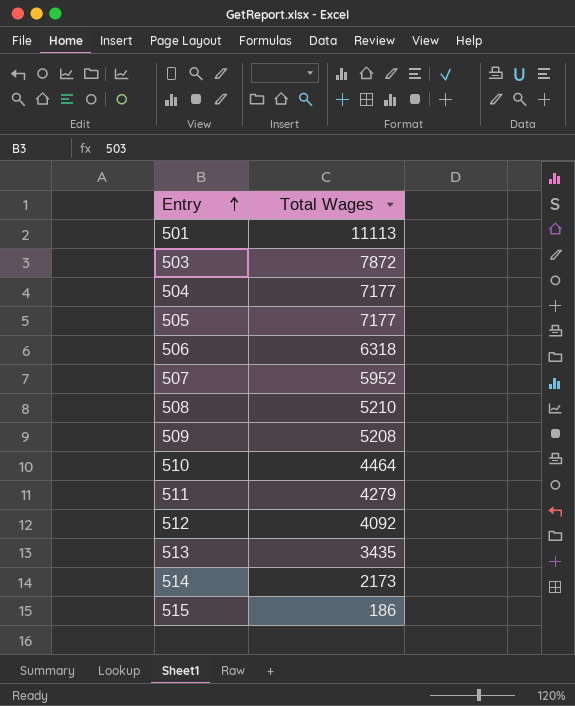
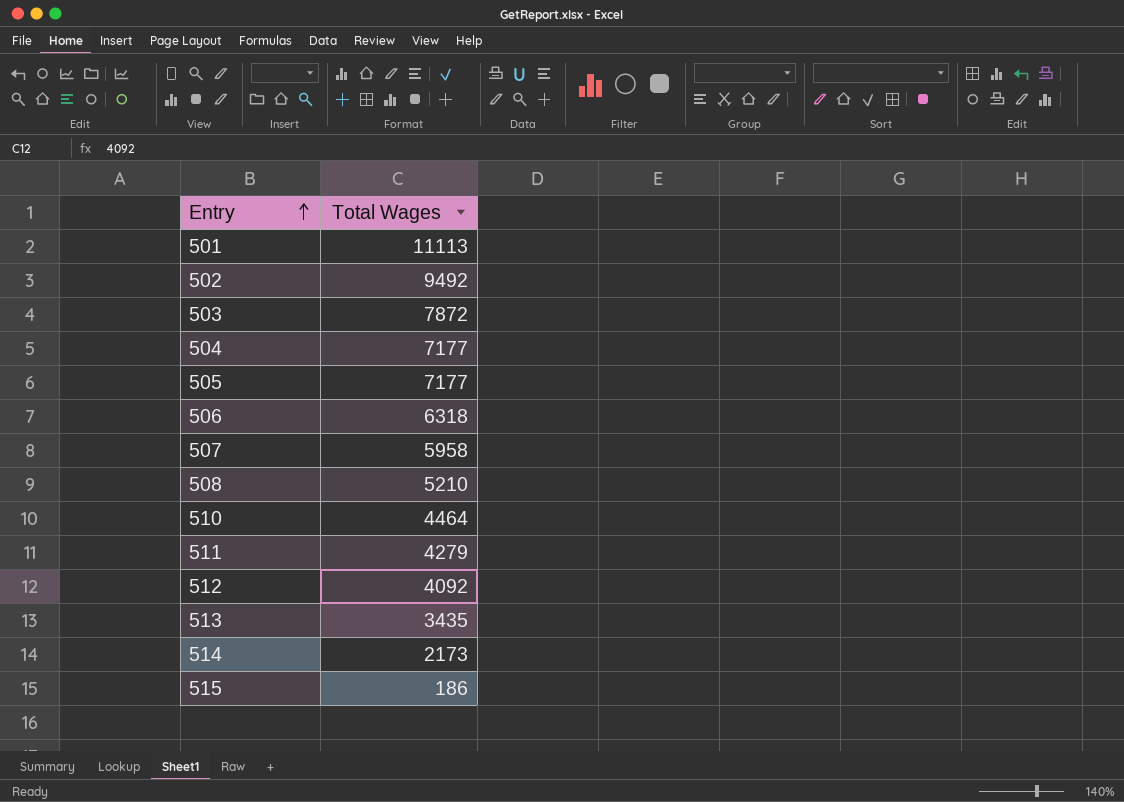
row 509: 5208 -> none
row 502: none -> 9492
507 | Total Wages: 5952 -> 5958

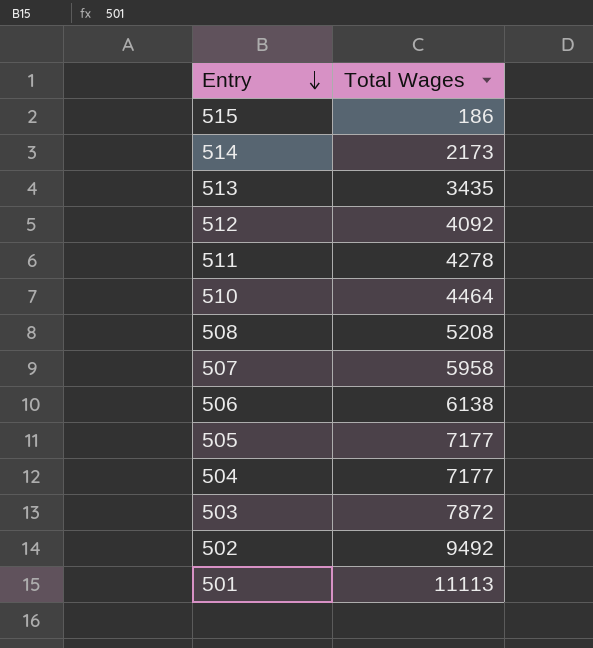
row order: Entry ascending -> Entry descending
511 | Total Wages: 4279 -> 4278
508 | Total Wages: 5210 -> 5208
506 | Total Wages: 6318 -> 6138

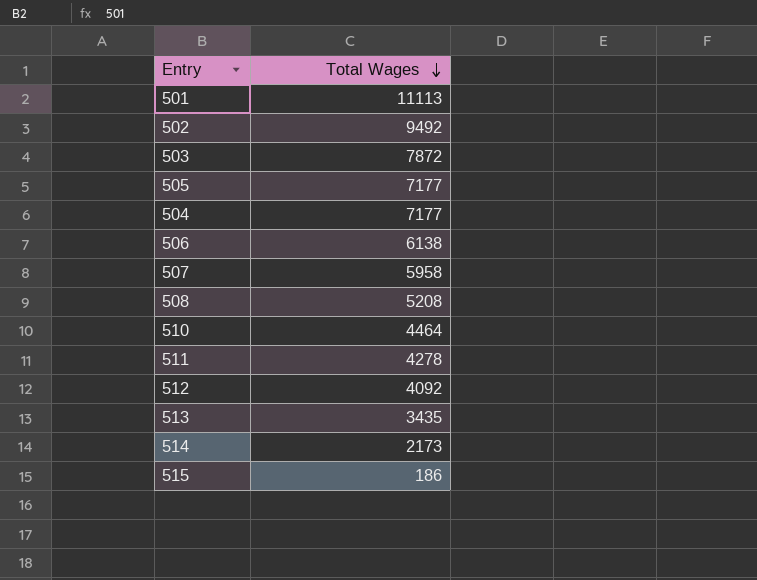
row order: Entry descending -> Total Wages descending

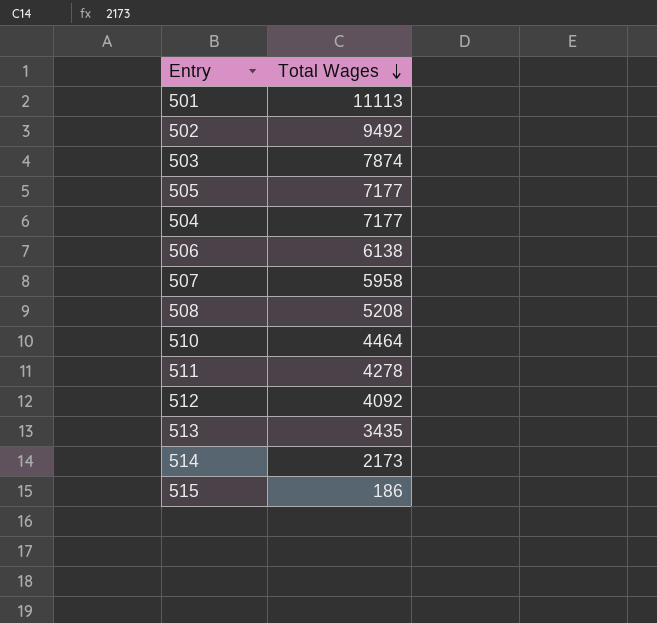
503 | Total Wages: 7872 -> 7874

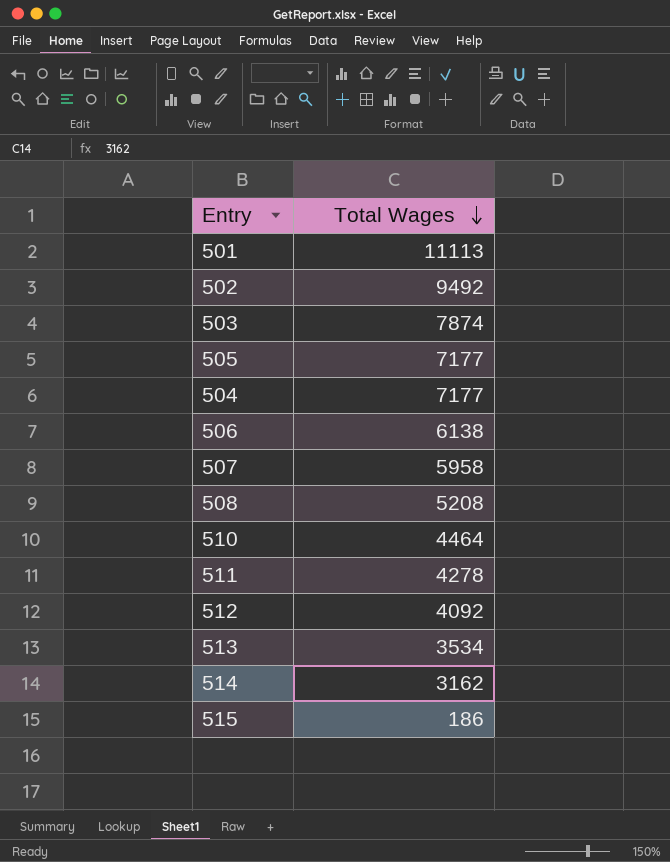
513 | Total Wages: 3435 -> 3534
514 | Total Wages: 2173 -> 3162

